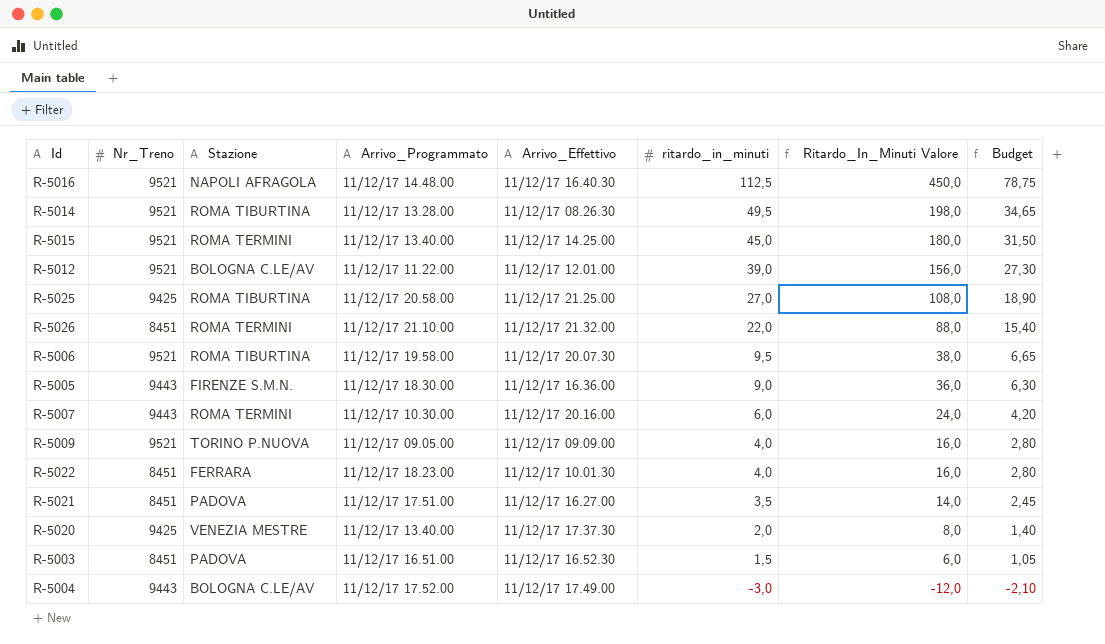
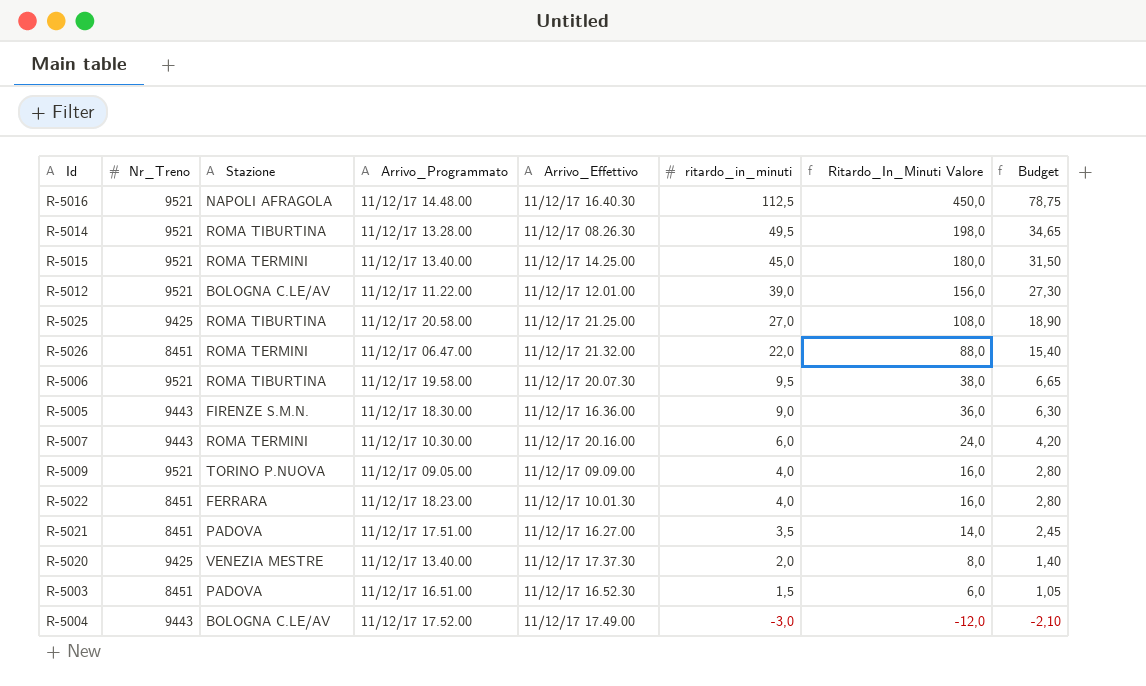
R-5026 | Arrivo_Programmato: 11/12/17 21.10.00 -> 11/12/17 06.47.00

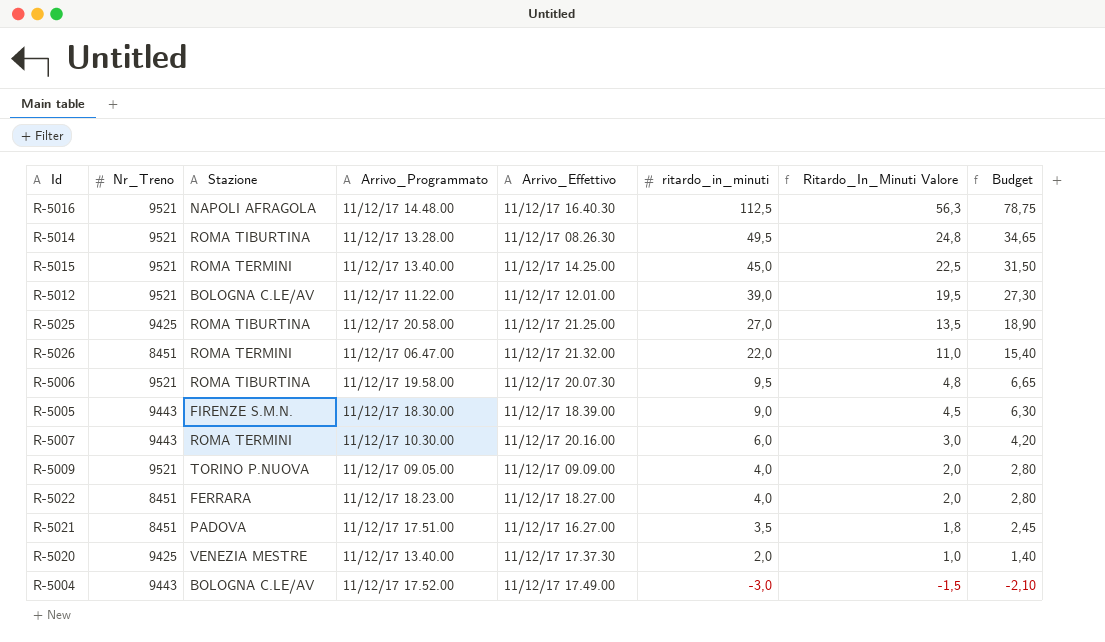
column Ritardo_In_Minuti Valore | formula: [ritardo_in_minuti] * 4 -> [ritardo_in_minuti] * 0,5
row R-5003: 8451 | PADOVA | 11/12/17 16.51.00 | 11/12/17 16.52.30 | 1,5 | 6,0 | 1,05 -> none
R-5005 | Arrivo_Effettivo: 11/12/17 16.36.00 -> 11/12/17 18.39.00
R-5022 | Arrivo_Effettivo: 11/12/17 10.01.30 -> 11/12/17 18.27.00

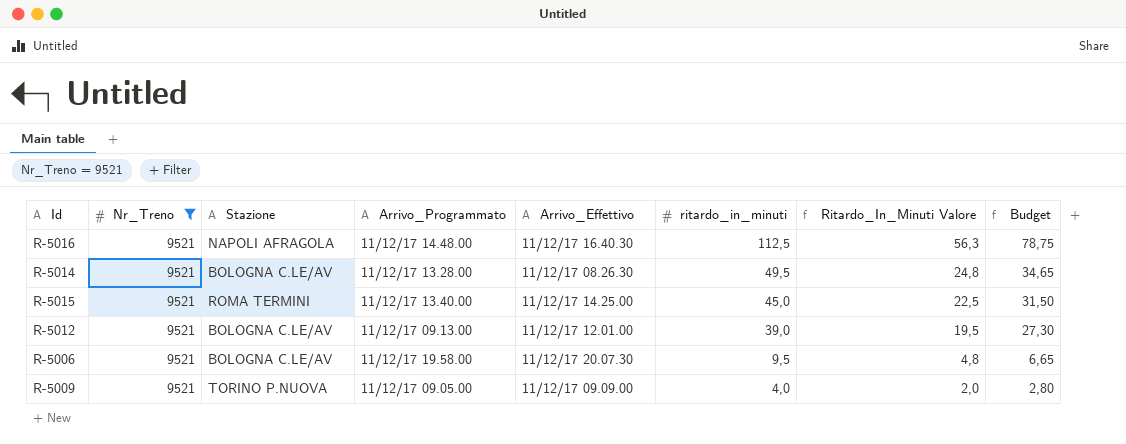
filter: none -> Nr_Treno = 9521
R-5014 | Stazione: ROMA TIBURTINA -> BOLOGNA C.LE/AV
R-5012 | Arrivo_Programmato: 11/12/17 11.22.00 -> 11/12/17 09.13.00
R-5006 | Stazione: ROMA TIBURTINA -> BOLOGNA C.LE/AV

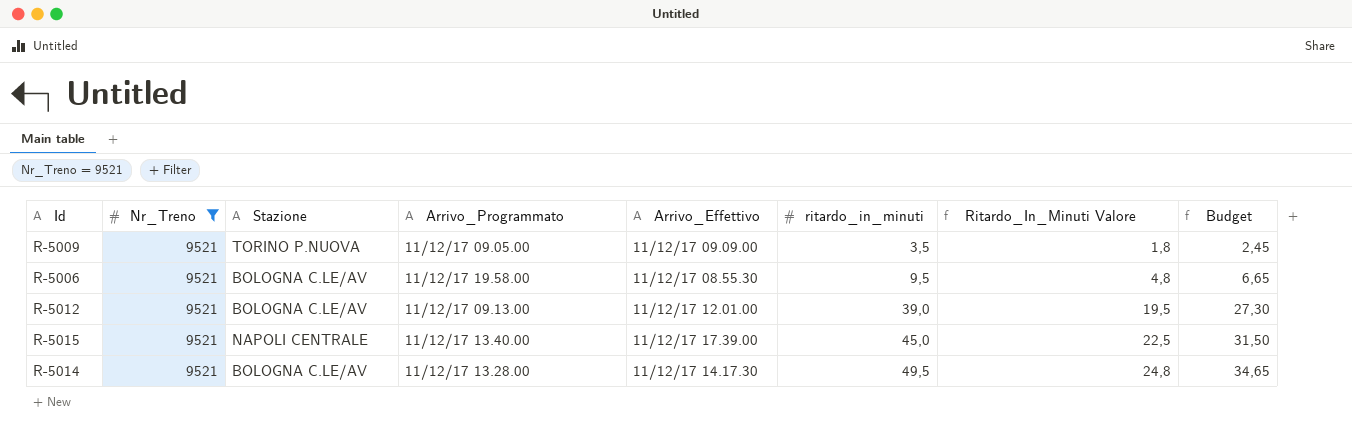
row order: ritardo_in_minuti descending -> ritardo_in_minuti ascending
row R-5016: 9521 | NAPOLI AFRAGOLA | 11/12/17 14.48.00 | 11/12/17 16.40.30 | 112,5 | 56,3 | 78,75 -> none
R-5009 | ritardo_in_minuti: 4,0 -> 3,5
R-5009 | Ritardo_In_Minuti Valore: 2,0 -> 1,8
R-5009 | Budget: 2,80 -> 2,45
R-5006 | Arrivo_Effettivo: 11/12/17 20.07.30 -> 11/12/17 08.55.30
R-5015 | Stazione: ROMA TERMINI -> NAPOLI CENTRALE
R-5015 | Arrivo_Effettivo: 11/12/17 14.25.00 -> 11/12/17 17.39.00
R-5014 | Arrivo_Effettivo: 11/12/17 08.26.30 -> 11/12/17 14.17.30

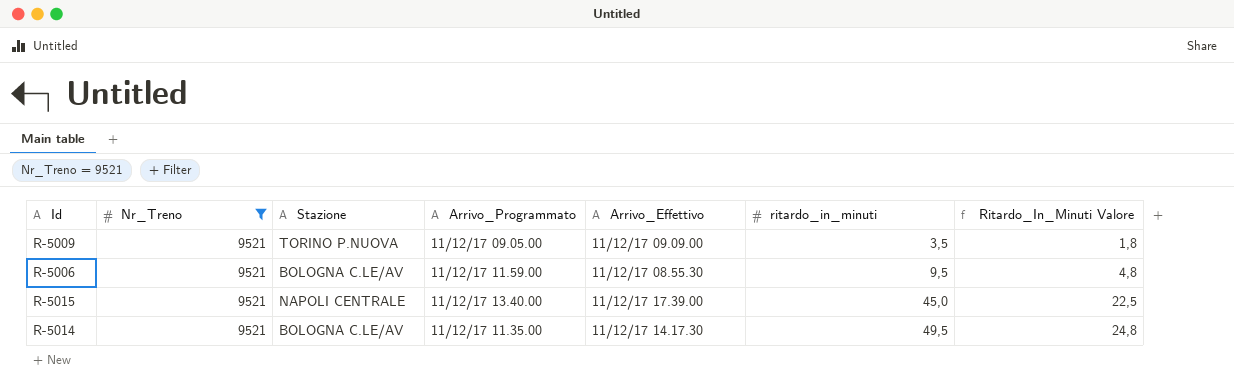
column Budget | formula: [ritardo_in_minuti] * 0,7 -> none
row R-5012: 9521 | BOLOGNA C.LE/AV | 11/12/17 09.13.00 | 11/12/17 12.01.00 | 39,0 | 19,5 | 27,30 -> none
R-5006 | Arrivo_Programmato: 11/12/17 19.58.00 -> 11/12/17 11.59.00
R-5014 | Arrivo_Programmato: 11/12/17 13.28.00 -> 11/12/17 11.35.00

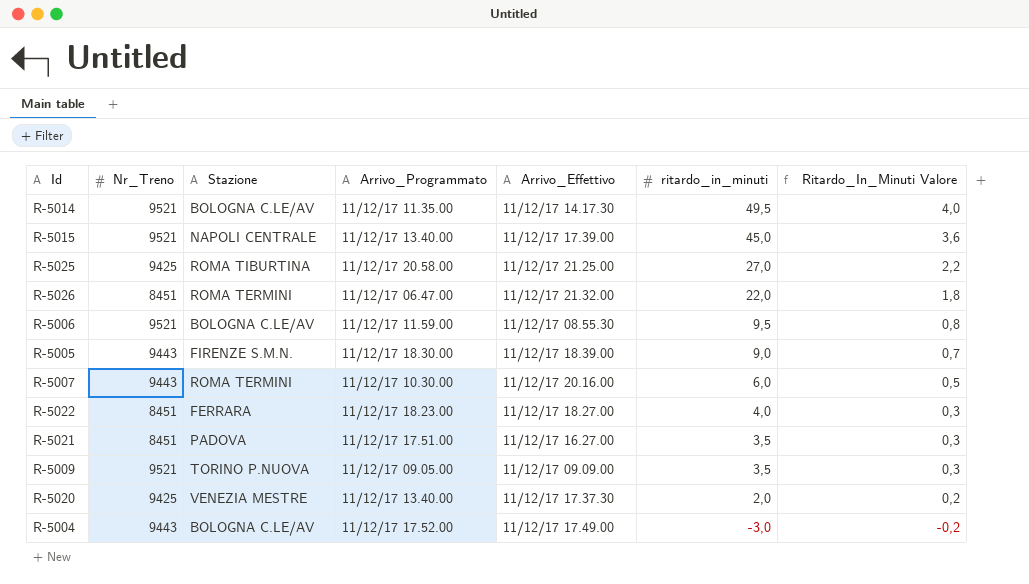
filter: Nr_Treno = 9521 -> none
row order: ritardo_in_minuti ascending -> ritardo_in_minuti descending
column Ritardo_In_Minuti Valore | formula: [ritardo_in_minuti] * 0,5 -> [ritardo_in_minuti] * 0,08

